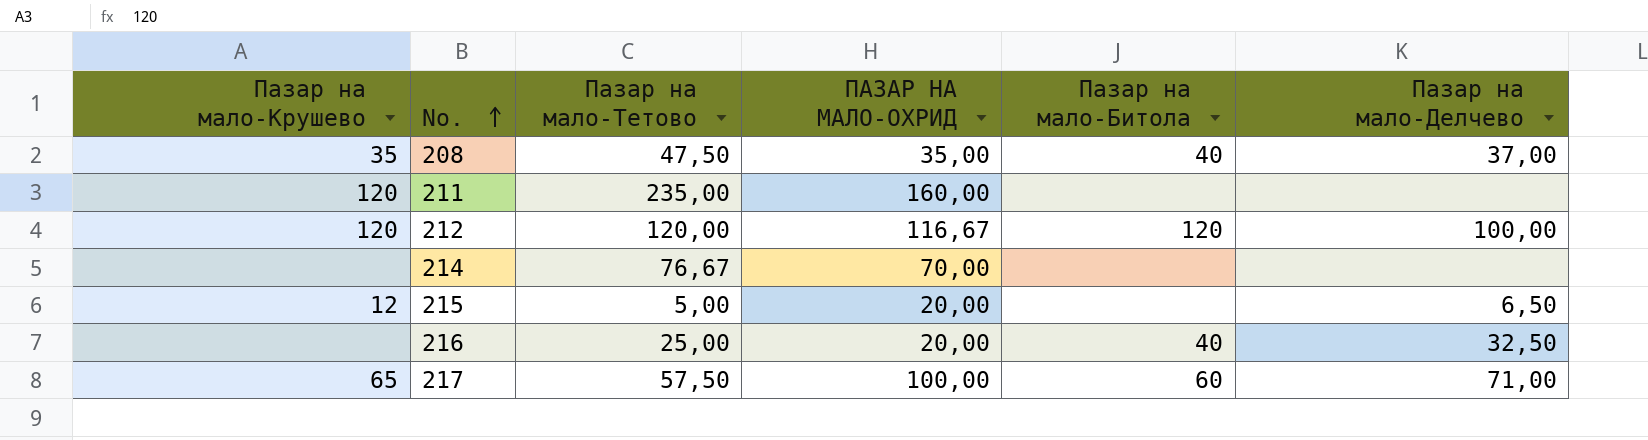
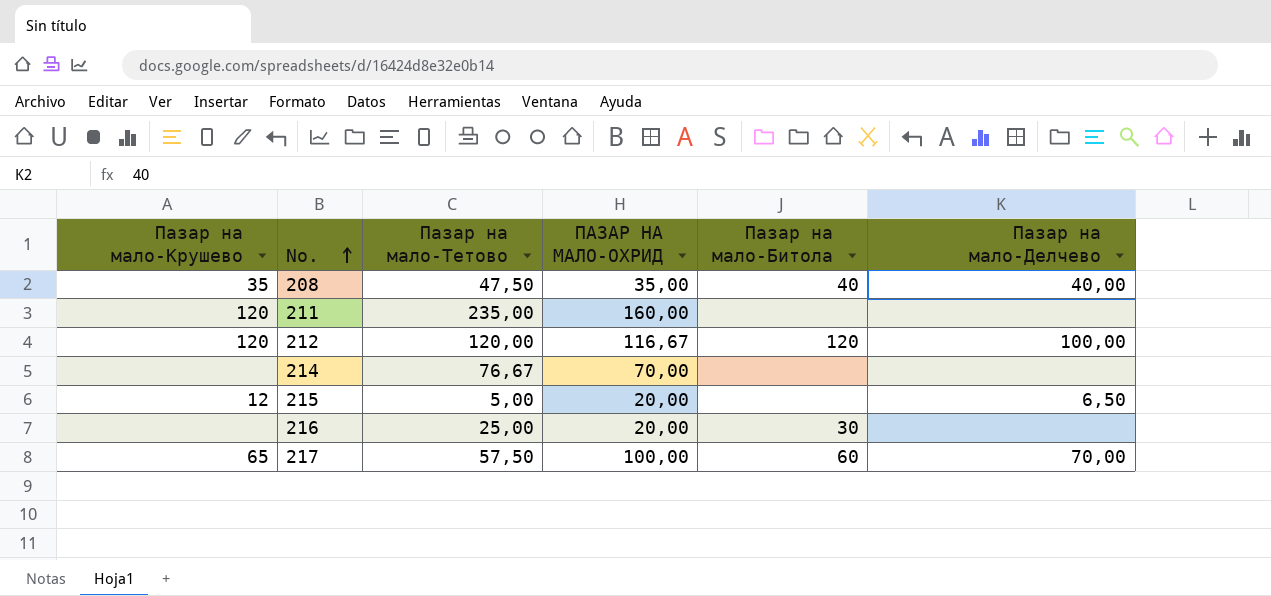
208 | Пазар на мало-Делчево: 37,00 -> 40,00
216 | Пазар на мало-Битола: 40 -> 30
216 | Пазар на мало-Делчево: 32,50 -> none
217 | Пазар на мало-Делчево: 71,00 -> 70,00

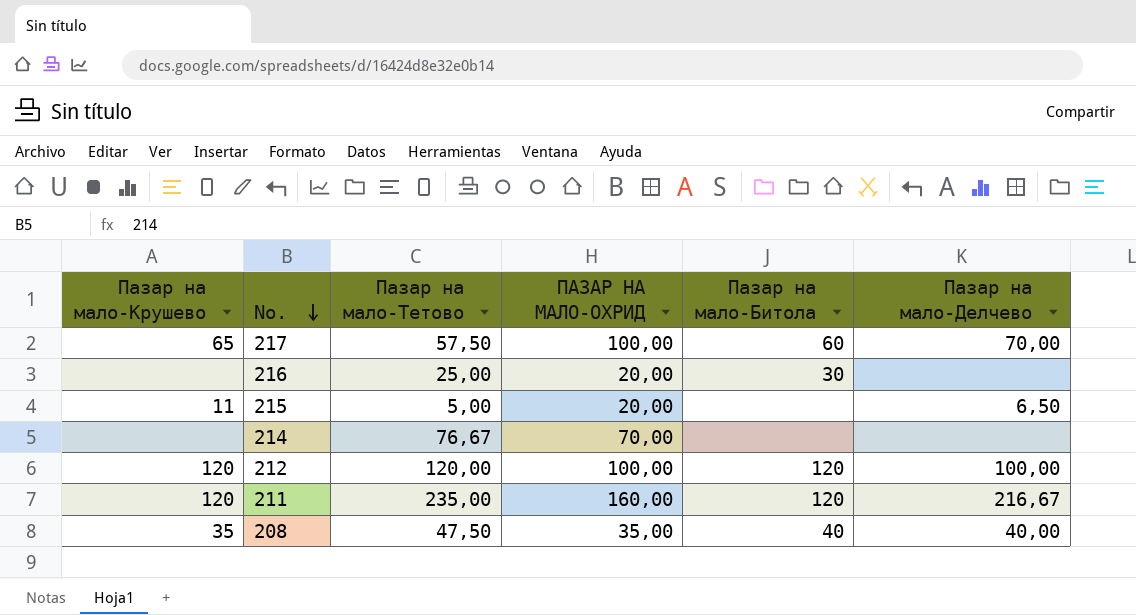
row order: No. ascending -> No. descending
215 | Пазар на мало-Крушево: 12 -> 11
212 | ПАЗАР НА МАЛО-ОХРИД: 116,67 -> 100,00
211 | Пазар на мало-Битола: none -> 120
211 | Пазар на мало-Делчево: none -> 216,67

